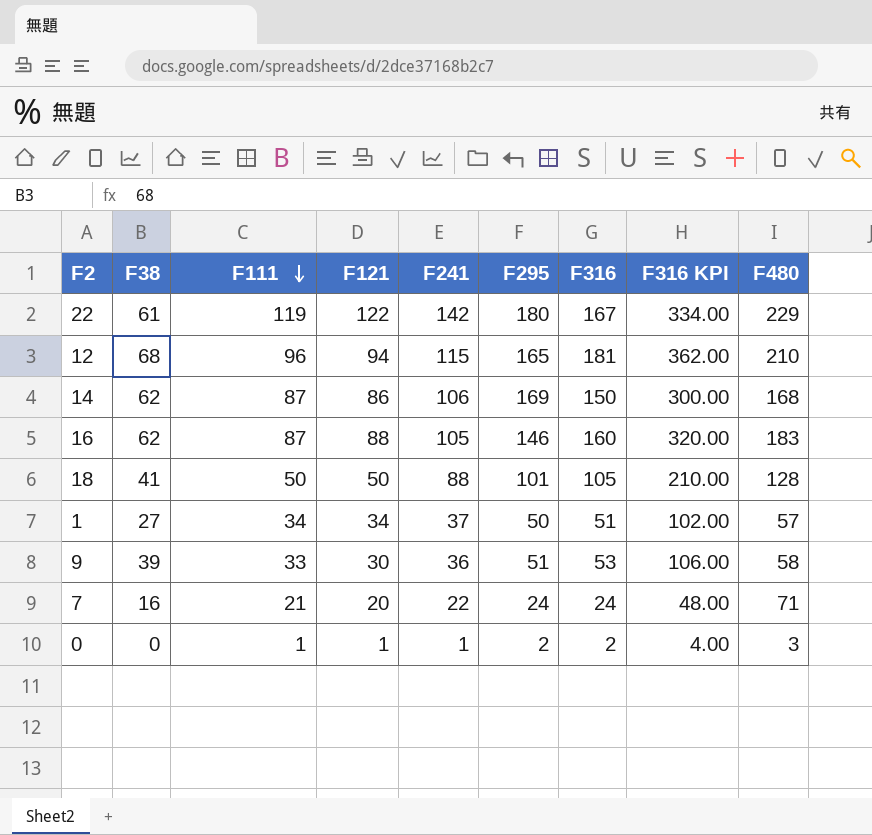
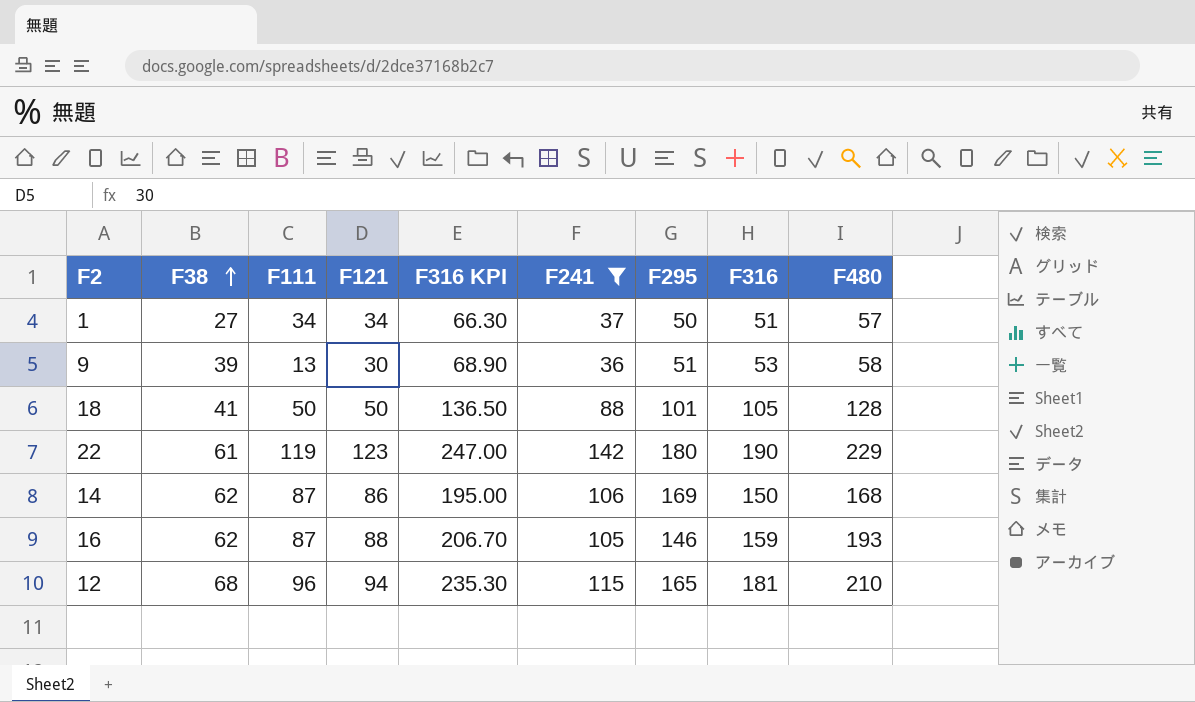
filter: none -> F241 >= 36
row order: F111 descending -> F38 ascending
column F316 KPI | formula: [F316] * 2 -> [F316] * 1.3
column F316 KPI | position: 8 -> 5
9 | F111: 33 -> 13
22 | F121: 122 -> 123
22 | F316: 167 -> 190
16 | F316: 160 -> 159
16 | F480: 183 -> 193

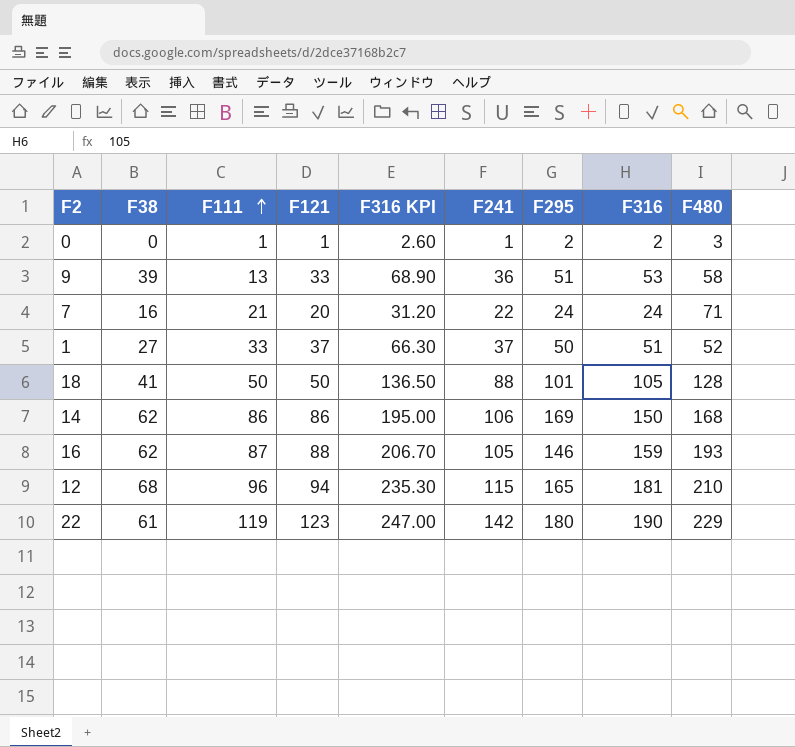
filter: F241 >= 36 -> none
row order: F38 ascending -> F111 ascending
9 | F121: 30 -> 33
1 | F111: 34 -> 33
1 | F121: 34 -> 37
1 | F480: 57 -> 52
14 | F111: 87 -> 86

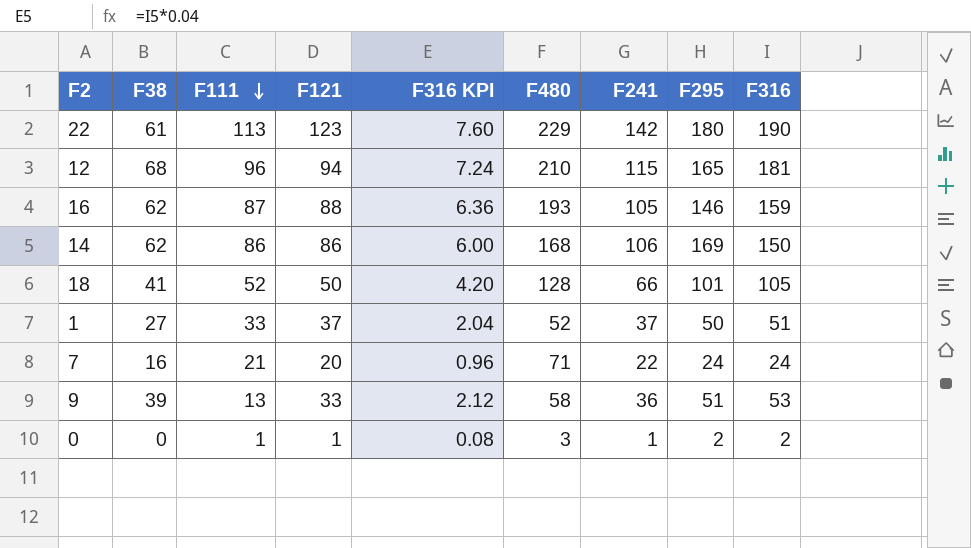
row order: F111 ascending -> F111 descending
column F316 KPI | formula: [F316] * 1.3 -> [F316] * 0.04
column F480 | position: 9 -> 6
22 | F111: 119 -> 113
18 | F111: 50 -> 52
18 | F241: 88 -> 66

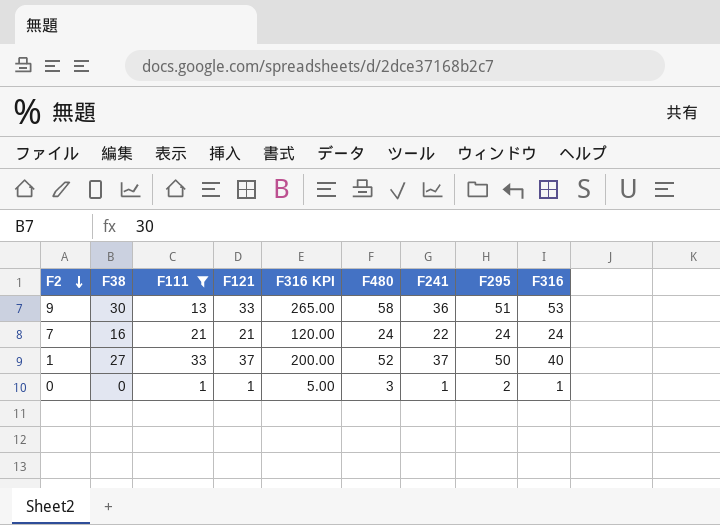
filter: none -> F111 <= 33
row order: F111 descending -> F2 descending
column F316 KPI | formula: [F316] * 0.04 -> [F316] * 5
9 | F38: 39 -> 30
7 | F121: 20 -> 21
7 | F480: 71 -> 24
1 | F316: 51 -> 40
0 | F316: 2 -> 1

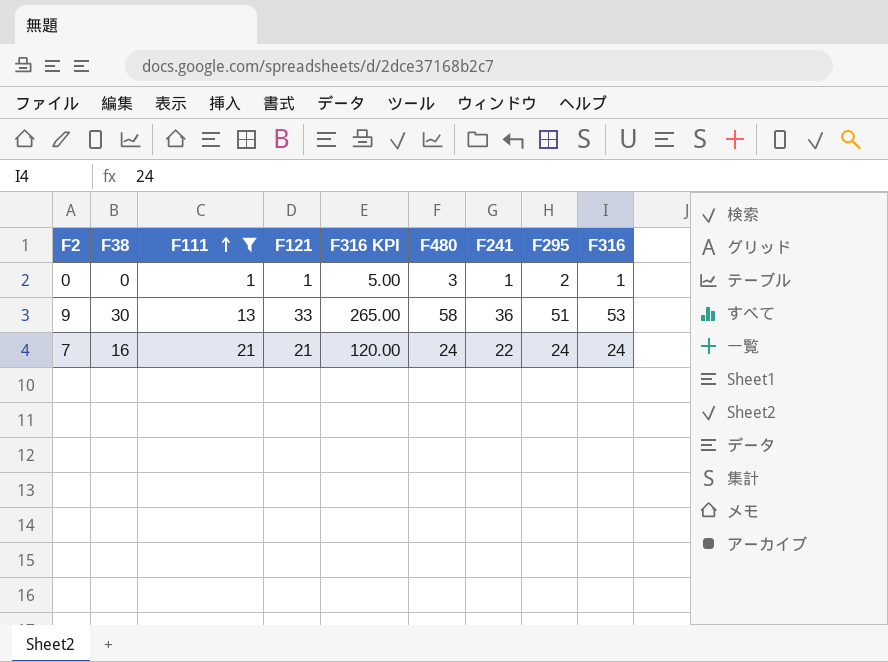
row order: F2 descending -> F111 ascending
row 1: 27 | 33 | 37 | 200.00 | 52 | 37 | 50 | 40 -> none

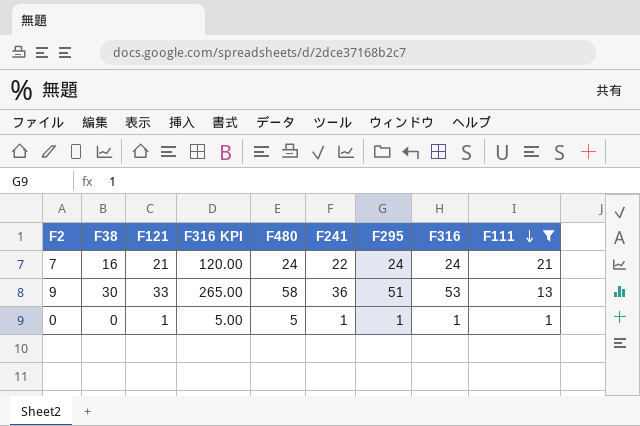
row order: F111 ascending -> F111 descending
column F111 | position: 3 -> 9
0 | F480: 3 -> 5
0 | F295: 2 -> 1

